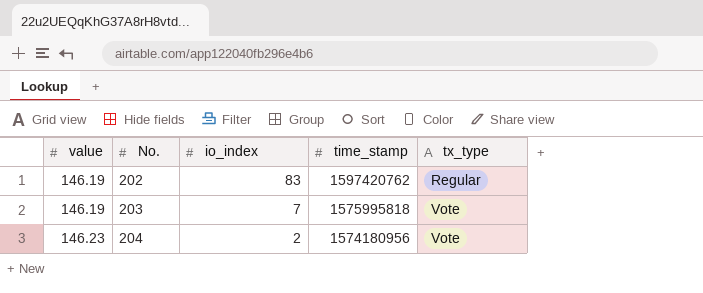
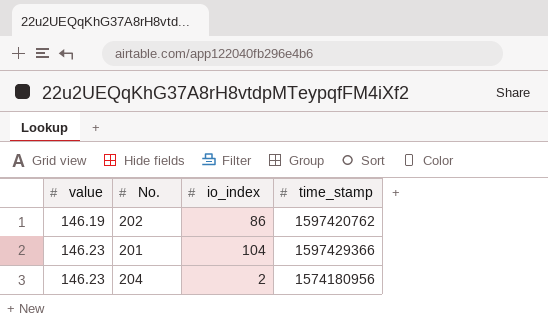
column tx_type | position: 5 -> none
row 203: 146.19 | 7 | 1575995818 | Vote -> none
202 | io_index: 83 -> 86
row 201: none -> 146.23 | 104 | 1597429366

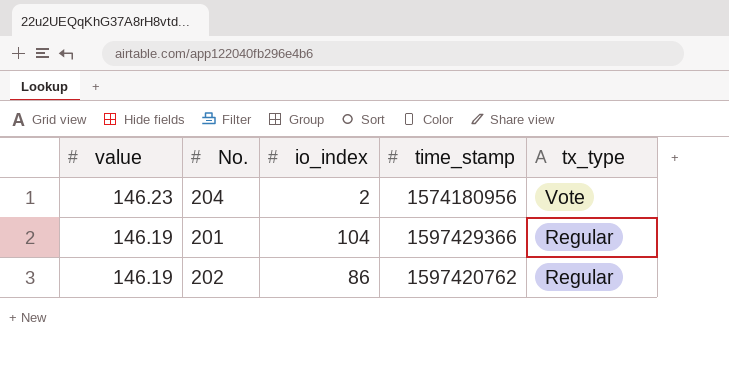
row order: value ascending -> value descending
column tx_type | position: none -> 5
201 | value: 146.23 -> 146.19

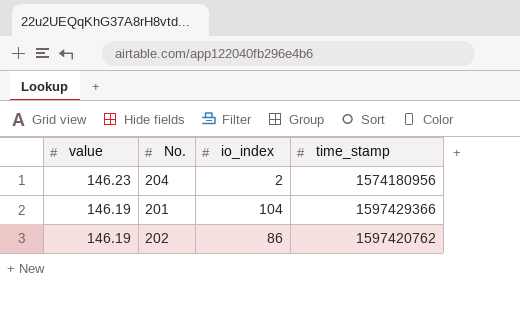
column tx_type | position: 5 -> none

